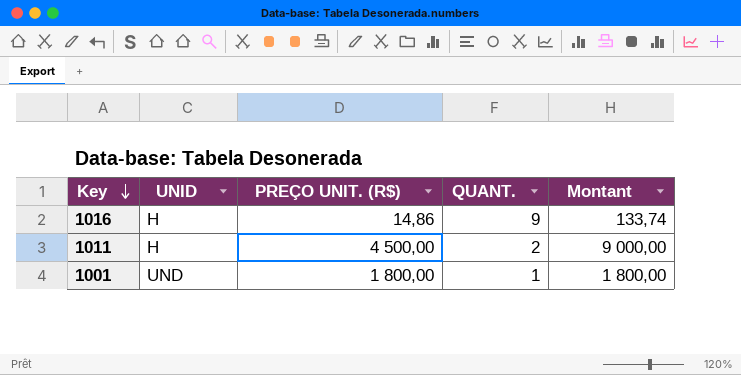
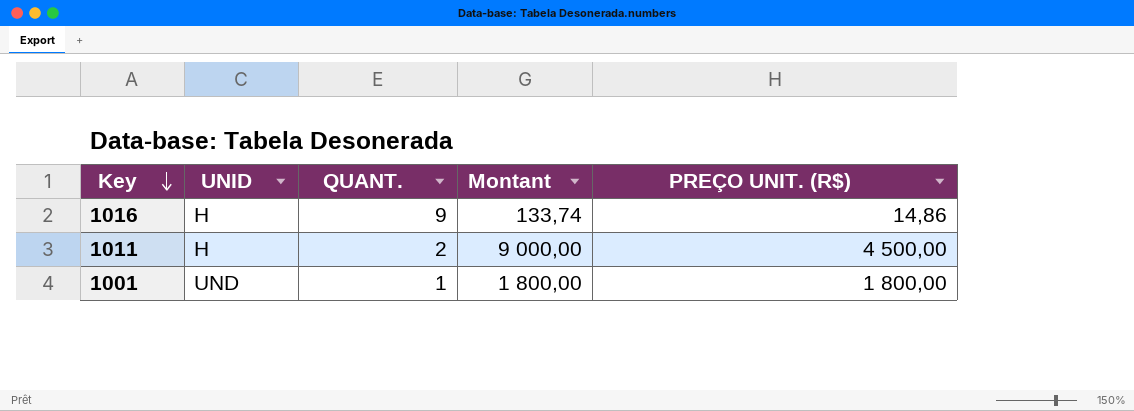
column PREÇO UNIT. (R$) | position: 3 -> 5

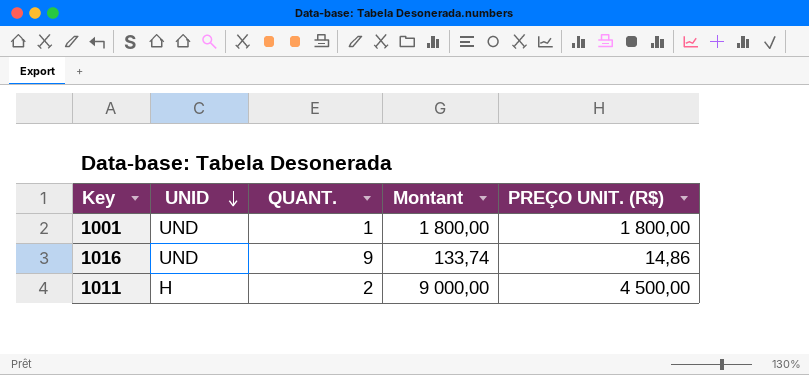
row order: Key descending -> UNID descending
1016 | UNID: H -> UND

